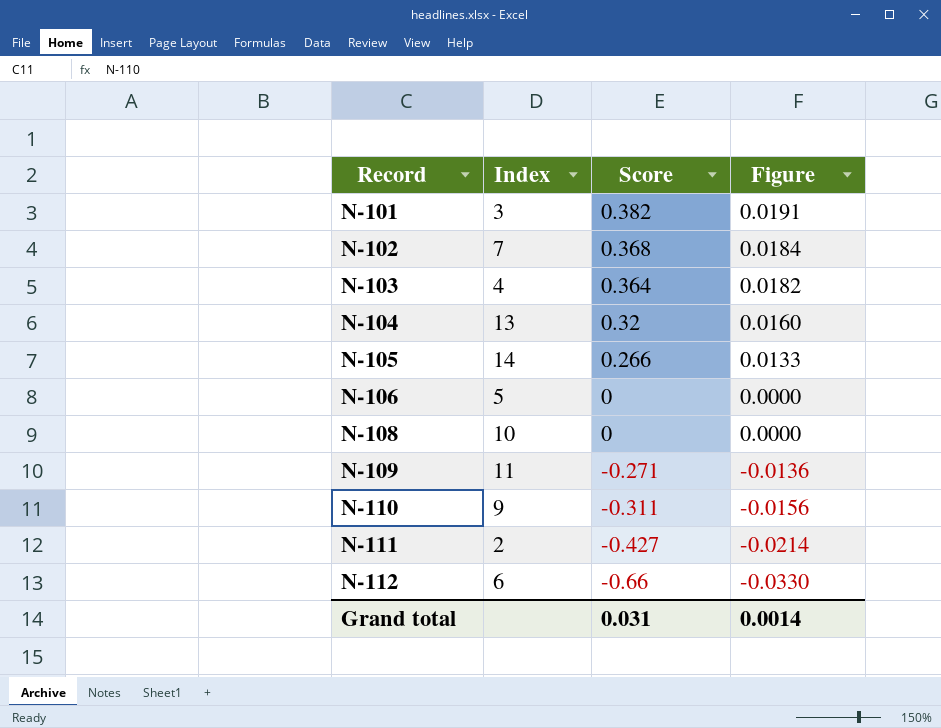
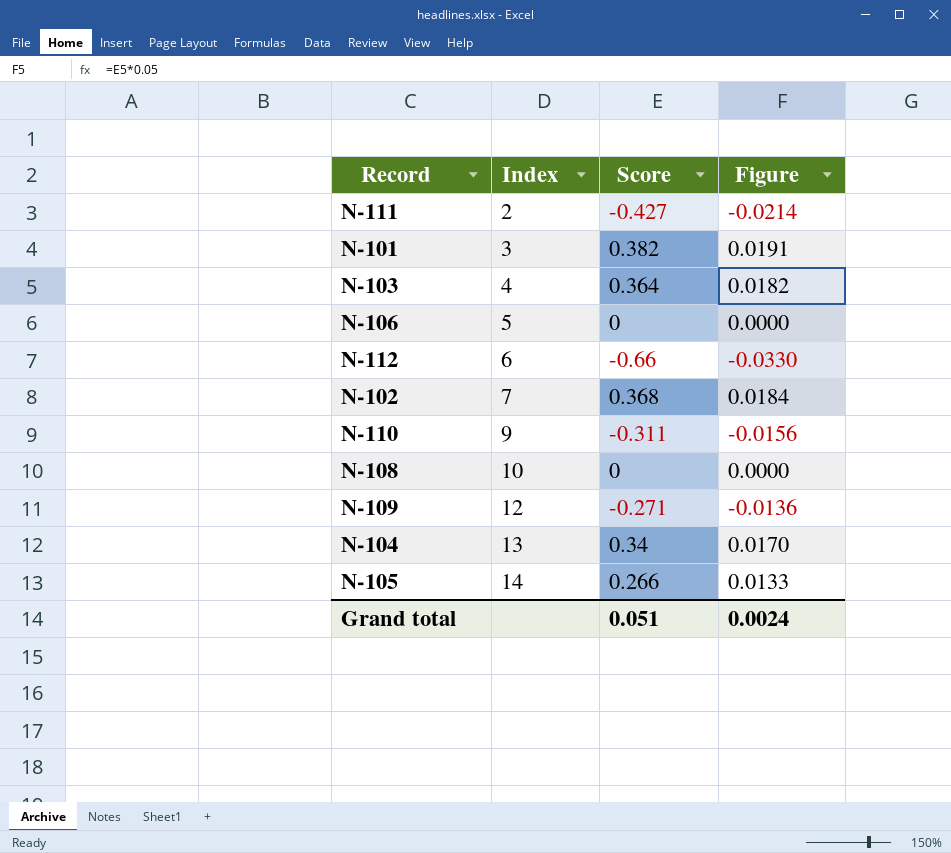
row order: Record ascending -> Index ascending
N-109 | Index: 11 -> 12
N-104 | Score: 0.32 -> 0.34
N-104 | Figure: 0.0160 -> 0.0170
Grand total | Score: 0.031 -> 0.051
Grand total | Figure: 0.0014 -> 0.0024

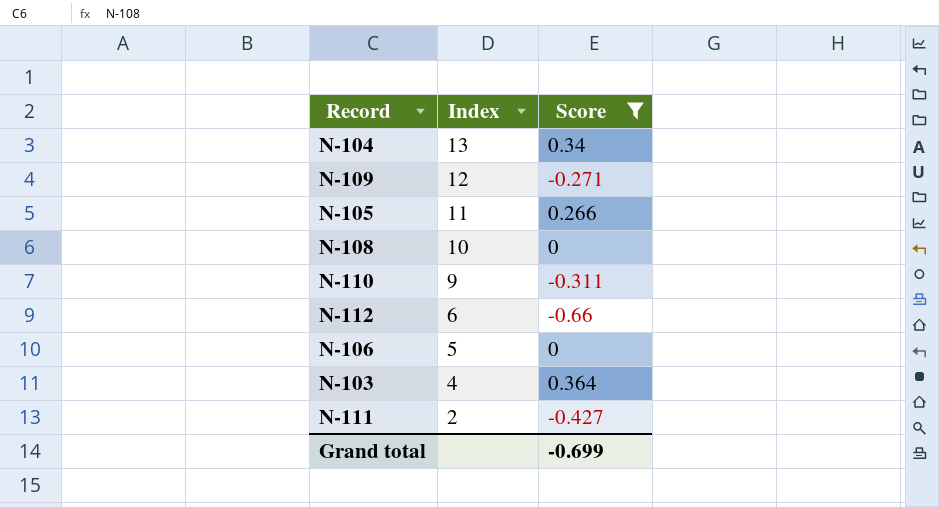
filter: none -> Score <= 0.364
row order: Index ascending -> Index descending
column Figure | formula: [Score] * 0.05 -> none
N-105 | Index: 14 -> 11
Grand total | Score: 0.051 -> -0.699

